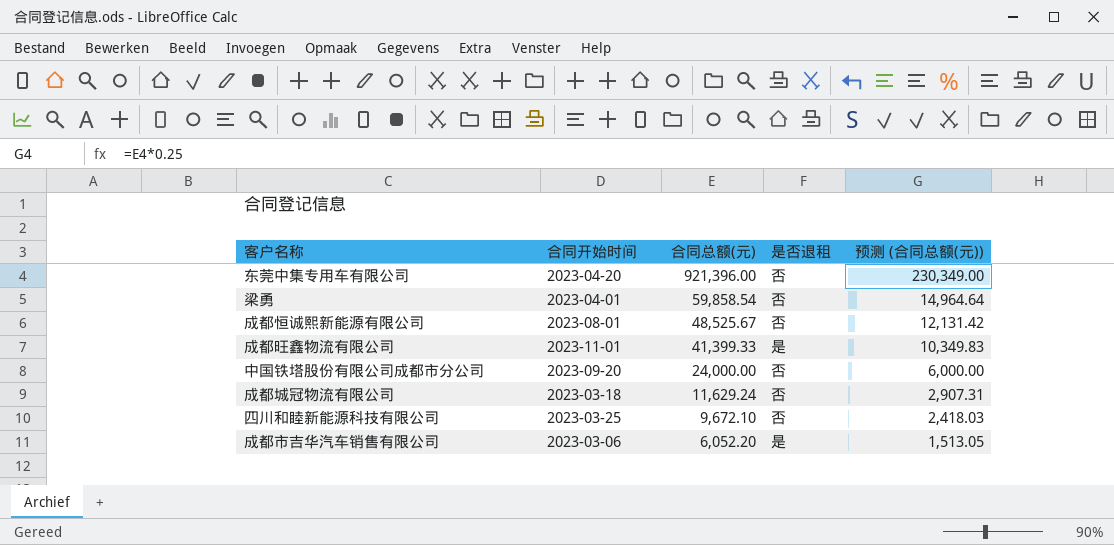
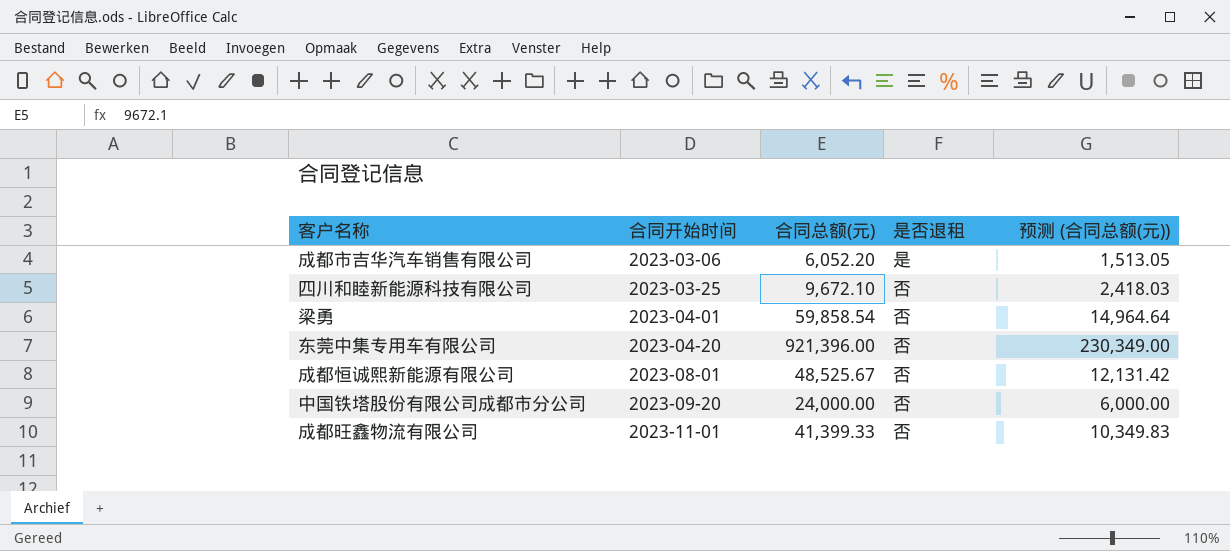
row order: 合同总额(元) descending -> 合同开始时间 ascending
row 成都城冠物流有限公司: 2023-03-18 | 11,629.24 | 否 | 2,907.31 -> none
成都旺鑫物流有限公司 | 是否退租: 是 -> 否

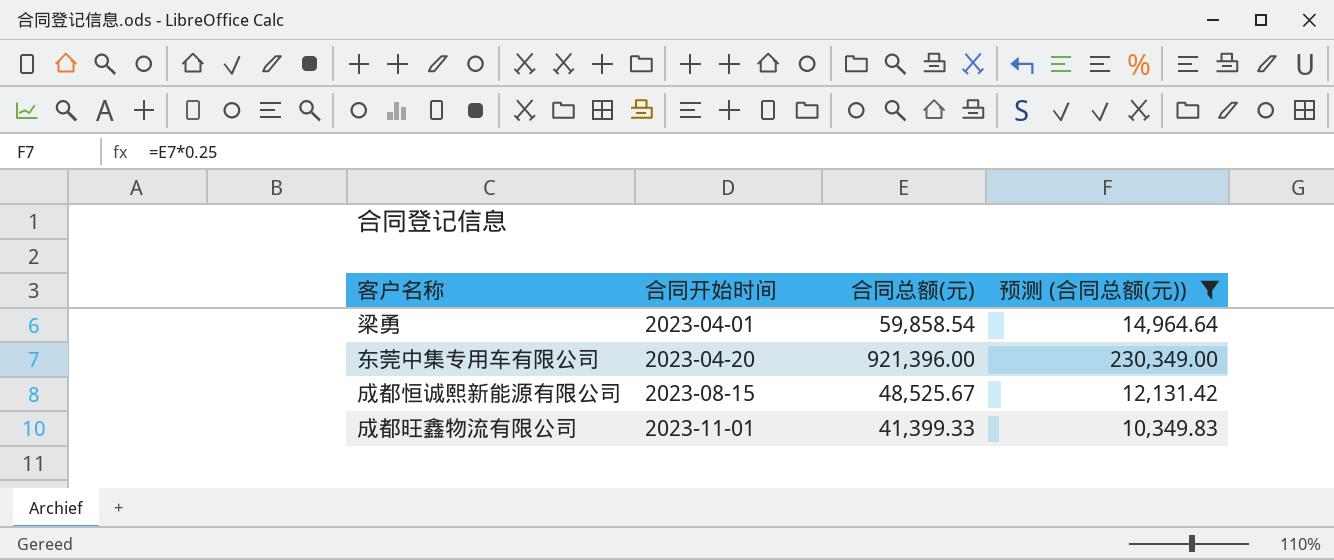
filter: none -> 预测 (合同总额(元)) >= 10,349.83
column 是否退租 | position: 4 -> none
成都恒诚熙新能源有限公司 | 合同开始时间: 2023-08-01 -> 2023-08-15

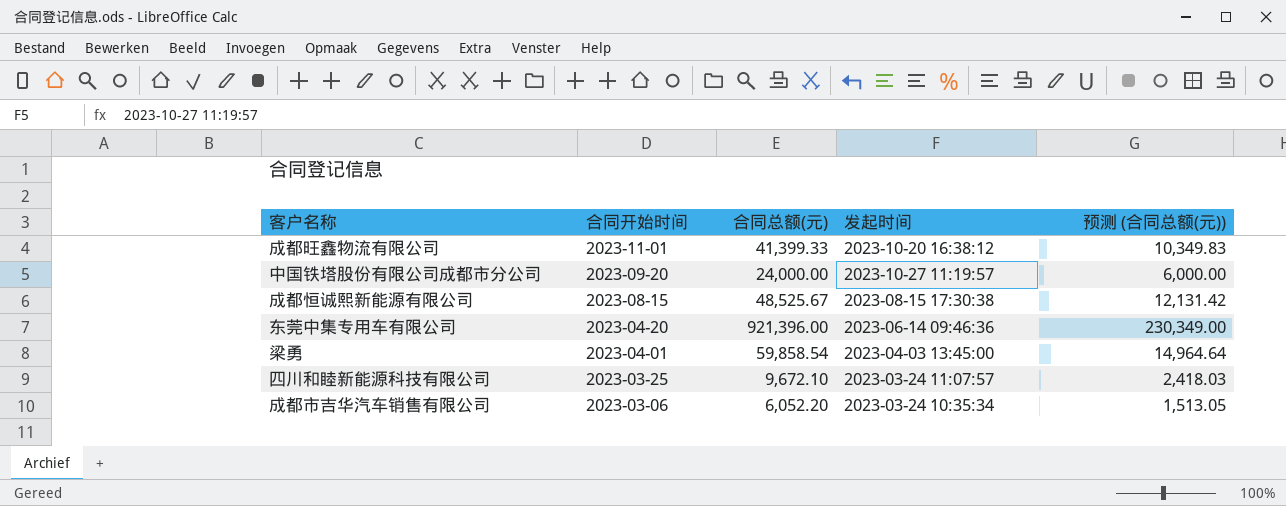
filter: 预测 (合同总额(元)) >= 10,349.83 -> none
row order: 合同开始时间 ascending -> 合同开始时间 descending
column 发起时间 | position: none -> 4

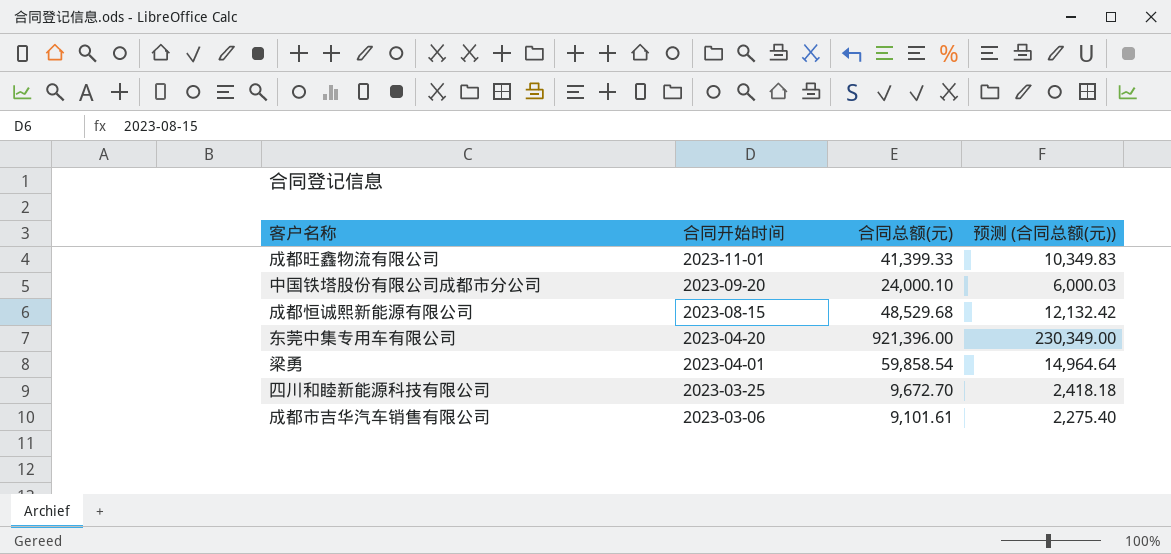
column 发起时间 | position: 4 -> none
中国铁塔股份有限公司成都市分公司 | 合同总额(元): 24,000.00 -> 24,000.10
中国铁塔股份有限公司成都市分公司 | 预测 (合同总额(元)): 6,000.00 -> 6,000.03
成都恒诚熙新能源有限公司 | 合同总额(元): 48,525.67 -> 48,529.68
成都恒诚熙新能源有限公司 | 预测 (合同总额(元)): 12,131.42 -> 12,132.42
四川和睦新能源科技有限公司 | 合同总额(元): 9,672.10 -> 9,672.70
四川和睦新能源科技有限公司 | 预测 (合同总额(元)): 2,418.03 -> 2,418.18
成都市吉华汽车销售有限公司 | 合同总额(元): 6,052.20 -> 9,101.61
成都市吉华汽车销售有限公司 | 预测 (合同总额(元)): 1,513.05 -> 2,275.40

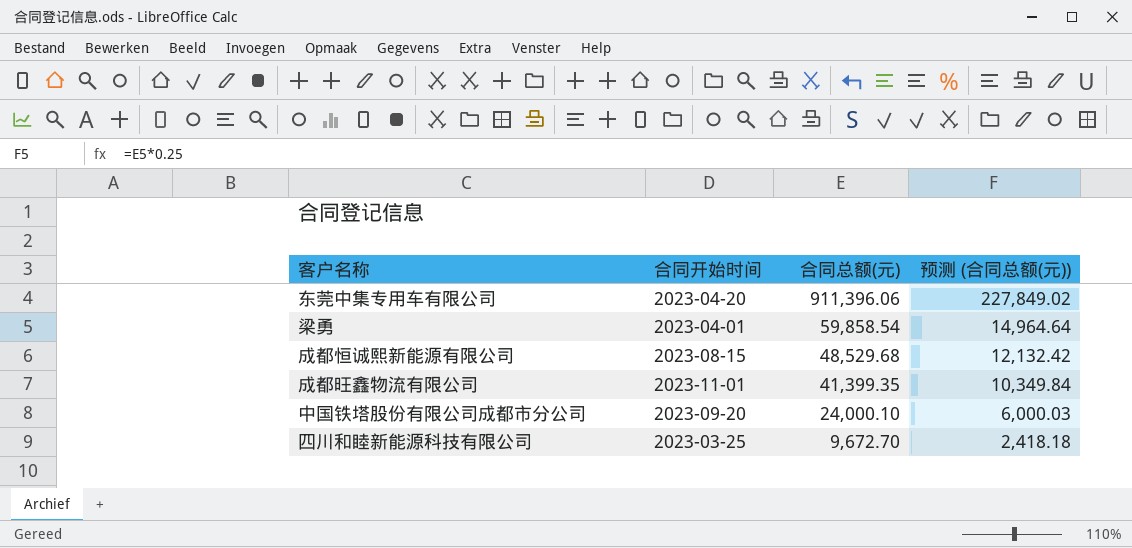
row order: 合同开始时间 descending -> 合同总额(元) descending
row 成都市吉华汽车销售有限公司: 2023-03-06 | 9,101.61 | 2,275.40 -> none
东莞中集专用车有限公司 | 合同总额(元): 921,396.00 -> 911,396.06
东莞中集专用车有限公司 | 预测 (合同总额(元)): 230,349.00 -> 227,849.02
成都旺鑫物流有限公司 | 合同总额(元): 41,399.33 -> 41,399.35
成都旺鑫物流有限公司 | 预测 (合同总额(元)): 10,349.83 -> 10,349.84

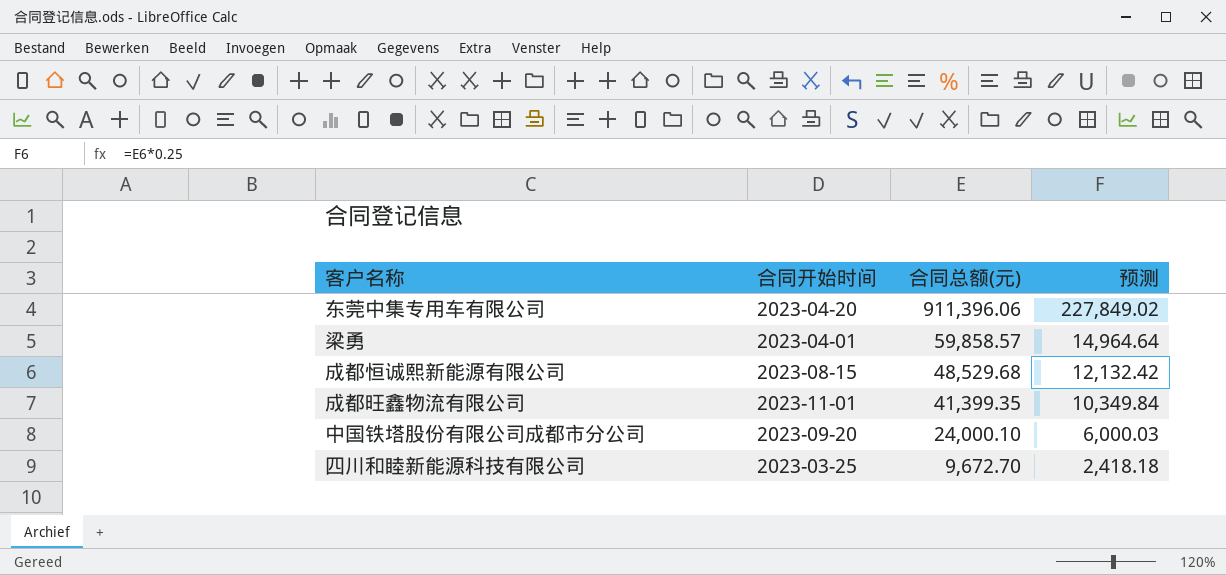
column name: 预测 (合同总额(元)) -> 预测
梁勇 | 合同总额(元): 59,858.54 -> 59,858.57

